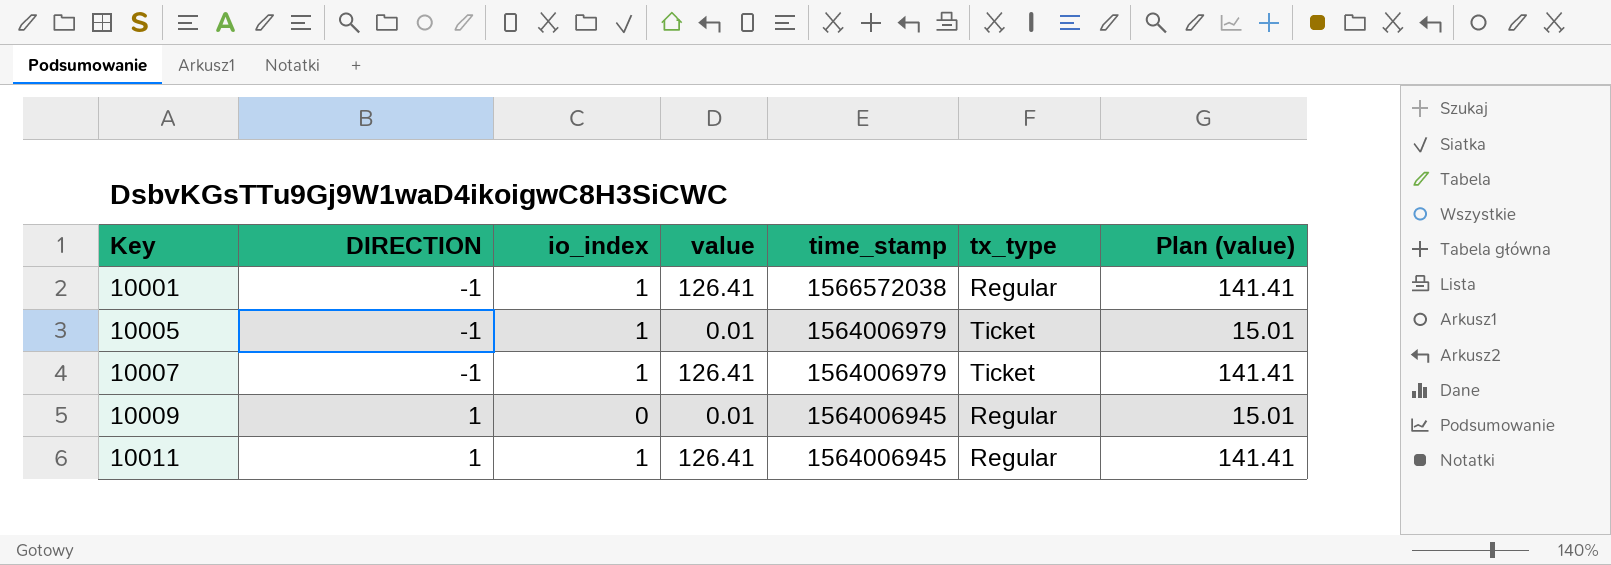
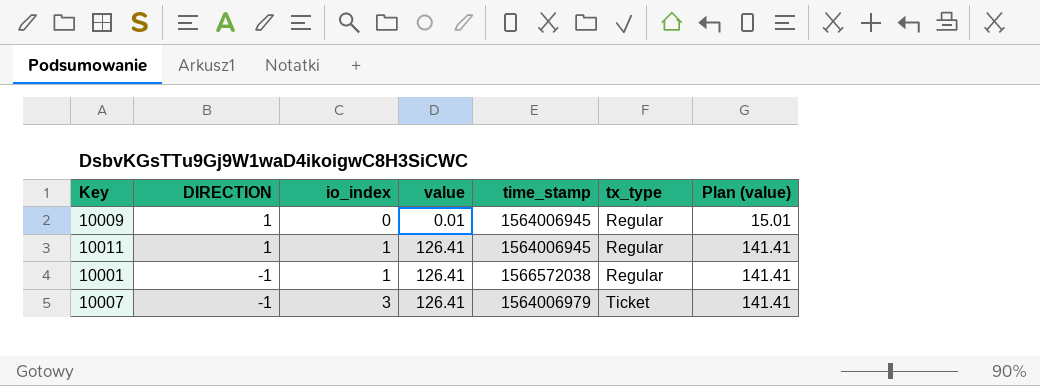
row order: Key ascending -> DIRECTION descending
row 10005: -1 | 1 | 0.01 | 1564006979 | Ticket | 15.01 -> none
10007 | io_index: 1 -> 3

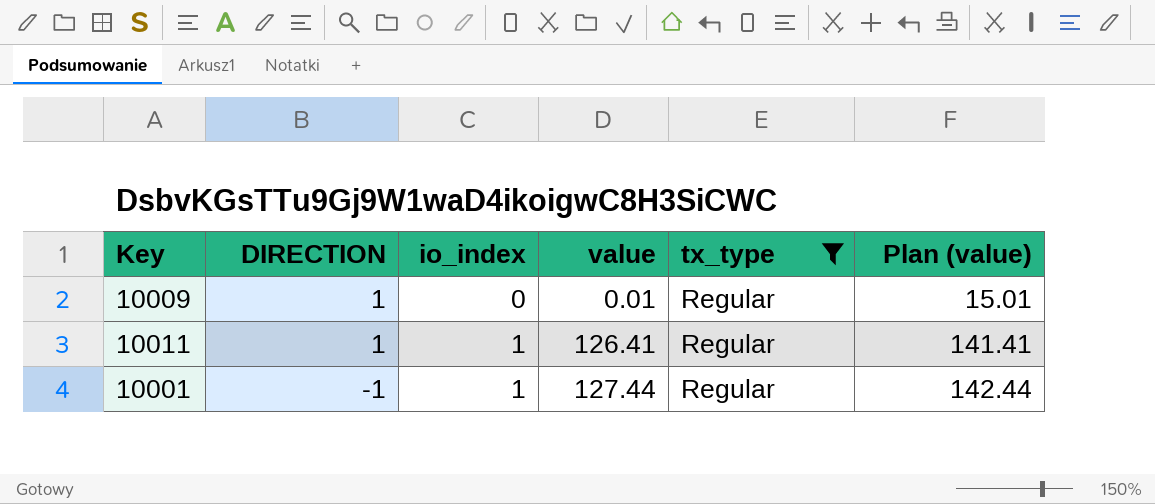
filter: none -> tx_type = Regular
column time_stamp | position: 5 -> none
10001 | value: 126.41 -> 127.44
10001 | Plan (value): 141.41 -> 142.44

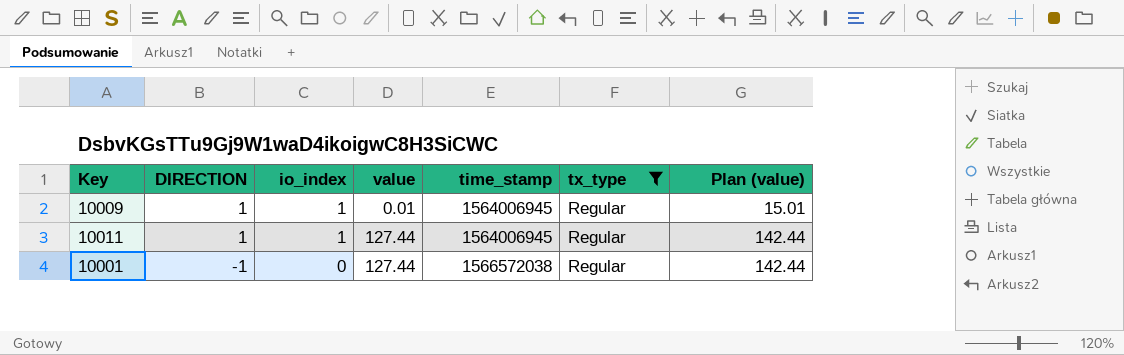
column time_stamp | position: none -> 5
10009 | io_index: 0 -> 1
10011 | value: 126.41 -> 127.44
10011 | Plan (value): 141.41 -> 142.44
10001 | io_index: 1 -> 0

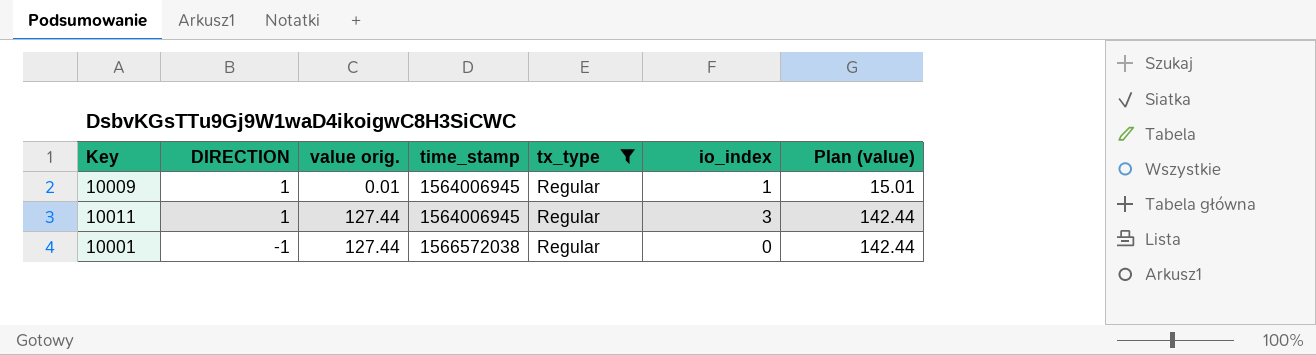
column name: value -> value orig.
column io_index | position: 3 -> 6
10011 | io_index: 1 -> 3

